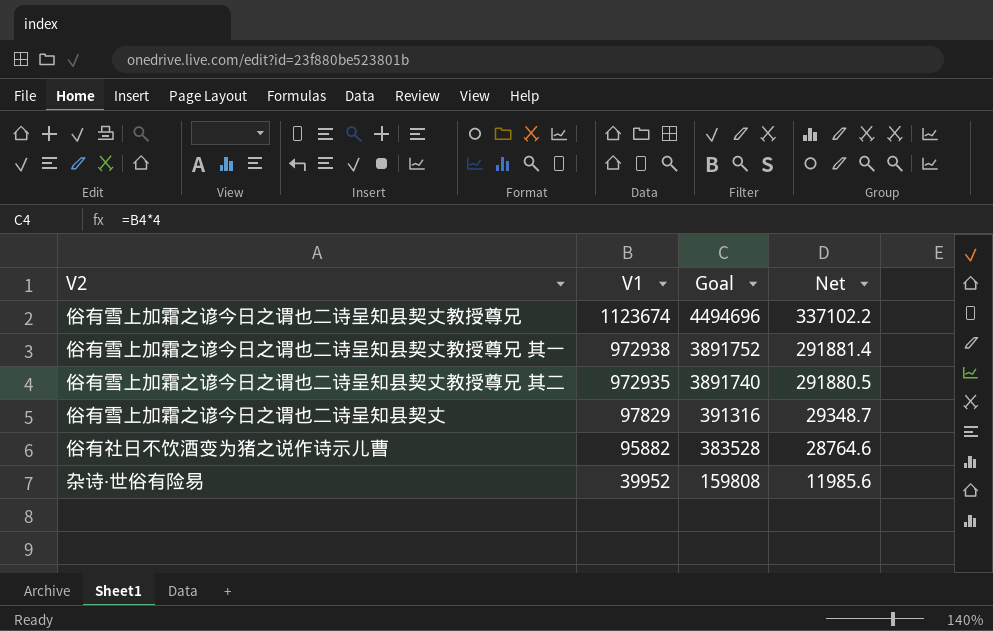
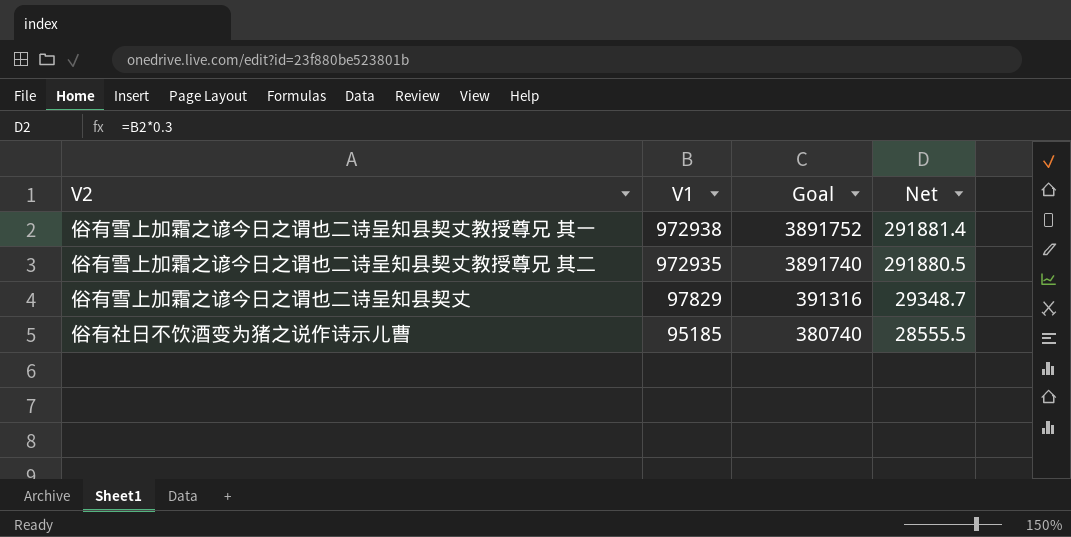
row 俗有雪上加霜之谚今日之谓也二诗呈知县契丈教授尊兄: 1123674 | 4494696 | 337102.2 -> none
row 杂诗·世俗有险易: 39952 | 159808 | 11985.6 -> none
俗有社日不饮酒变为猪之说作诗示儿曹 | V1: 95882 -> 95185
俗有社日不饮酒变为猪之说作诗示儿曹 | Goal: 383528 -> 380740
俗有社日不饮酒变为猪之说作诗示儿曹 | Net: 28764.6 -> 28555.5

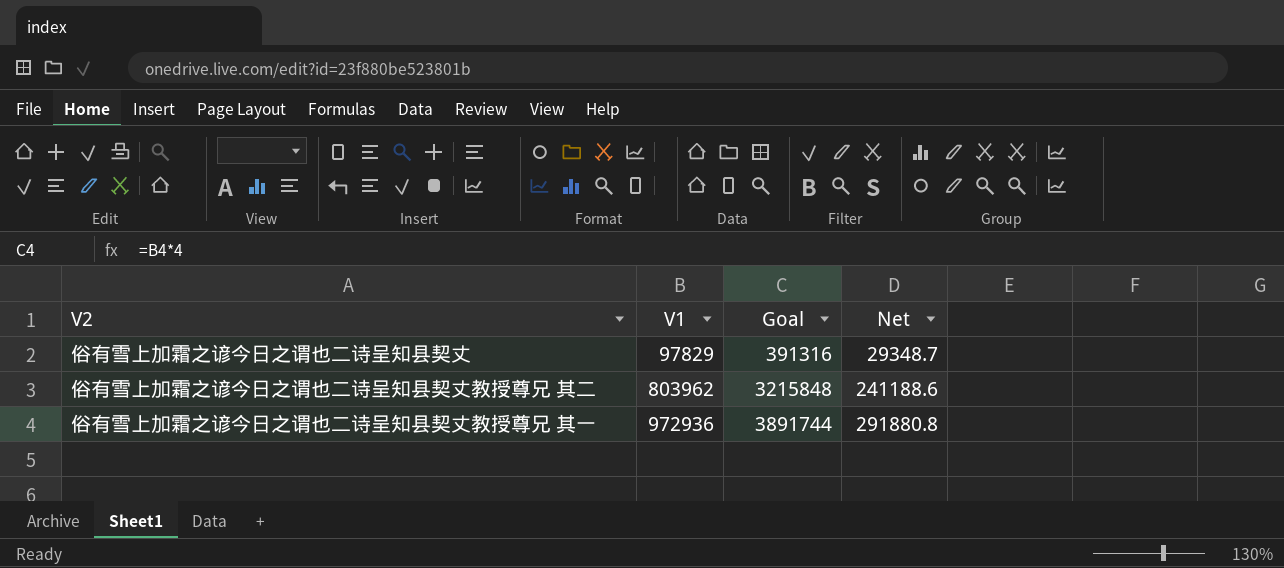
row order: V1 descending -> V1 ascending
row 俗有社日不饮酒变为猪之说作诗示儿曹: 95185 | 380740 | 28555.5 -> none
俗有雪上加霜之谚今日之谓也二诗呈知县契丈教授尊兄 其二 | V1: 972935 -> 803962
俗有雪上加霜之谚今日之谓也二诗呈知县契丈教授尊兄 其二 | Goal: 3891740 -> 3215848
俗有雪上加霜之谚今日之谓也二诗呈知县契丈教授尊兄 其二 | Net: 291880.5 -> 241188.6
俗有雪上加霜之谚今日之谓也二诗呈知县契丈教授尊兄 其一 | V1: 972938 -> 972936
俗有雪上加霜之谚今日之谓也二诗呈知县契丈教授尊兄 其一 | Goal: 3891752 -> 3891744
俗有雪上加霜之谚今日之谓也二诗呈知县契丈教授尊兄 其一 | Net: 291881.4 -> 291880.8

